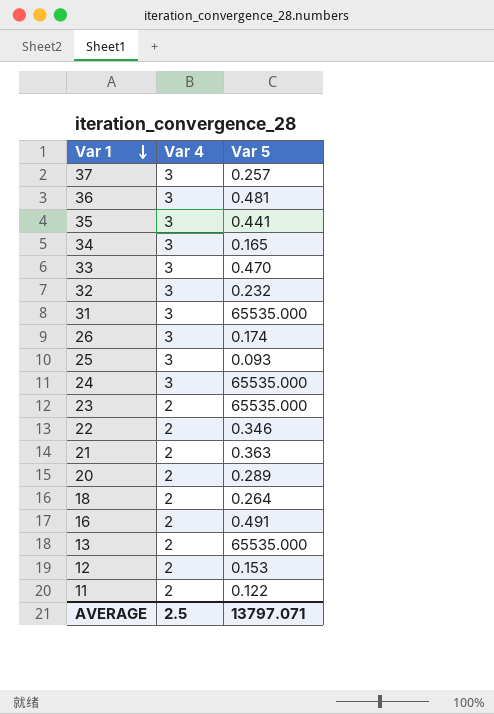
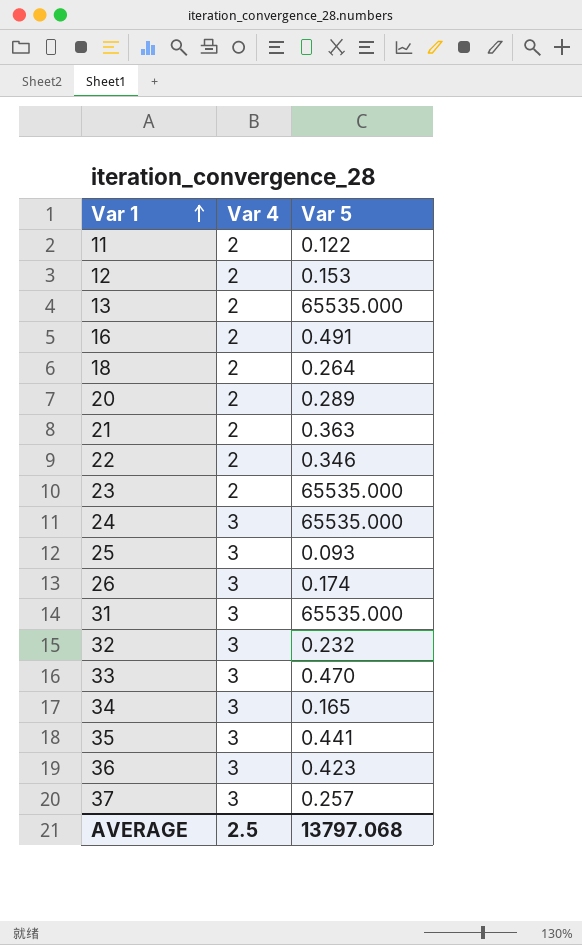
row order: Var 1 descending -> Var 1 ascending
36 | Var 5: 0.481 -> 0.423
AVERAGE | Var 5: 13797.071 -> 13797.068

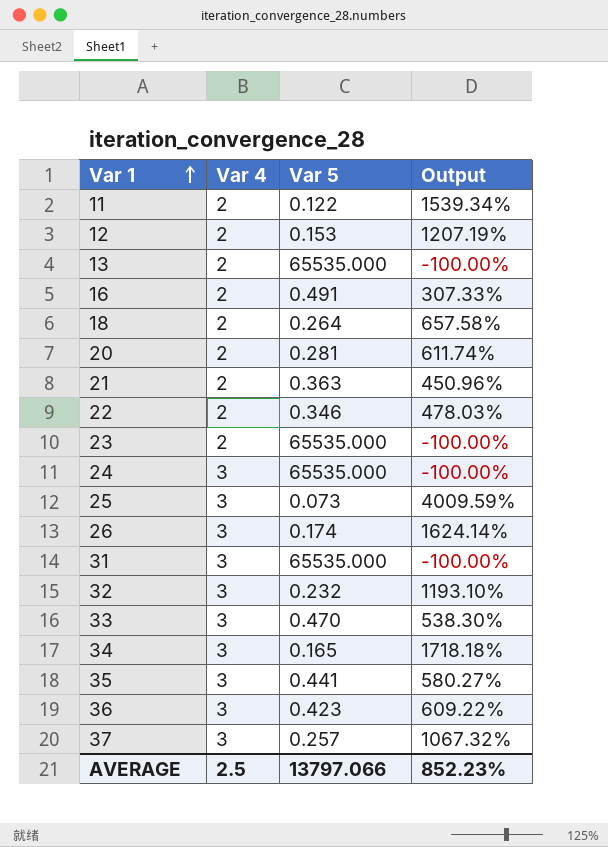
column Output | formula: none -> ([Var 4] - [Var 5]) / [Var 5]
20 | Var 5: 0.289 -> 0.281
25 | Var 5: 0.093 -> 0.073
AVERAGE | Var 5: 13797.068 -> 13797.066

